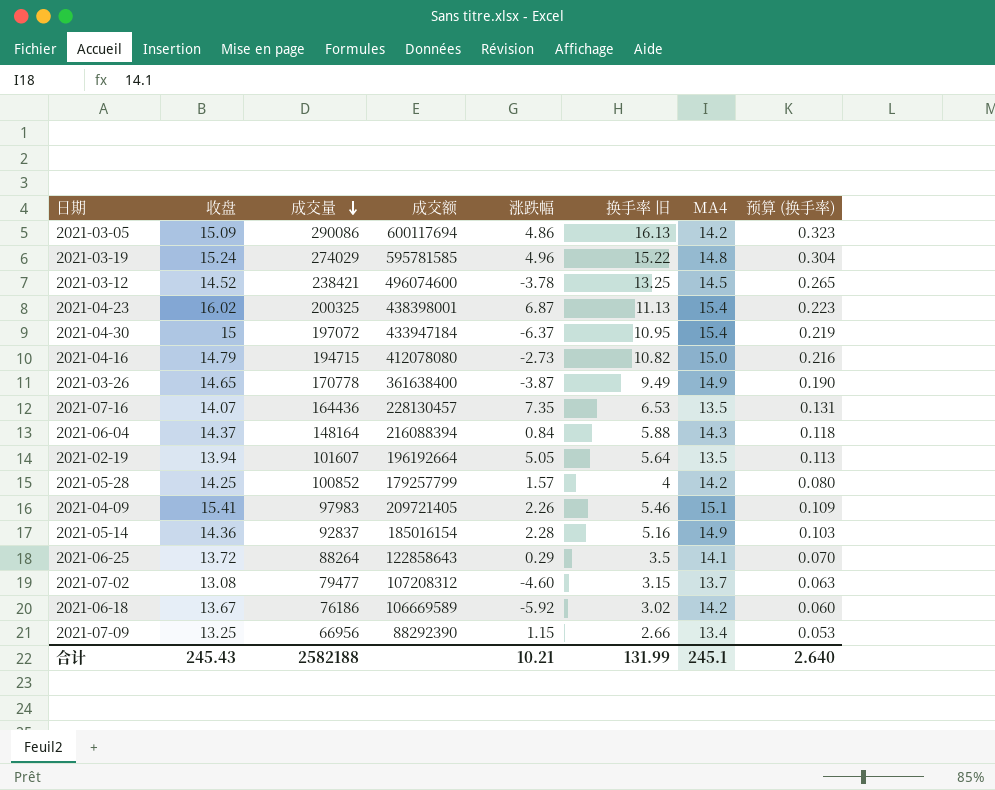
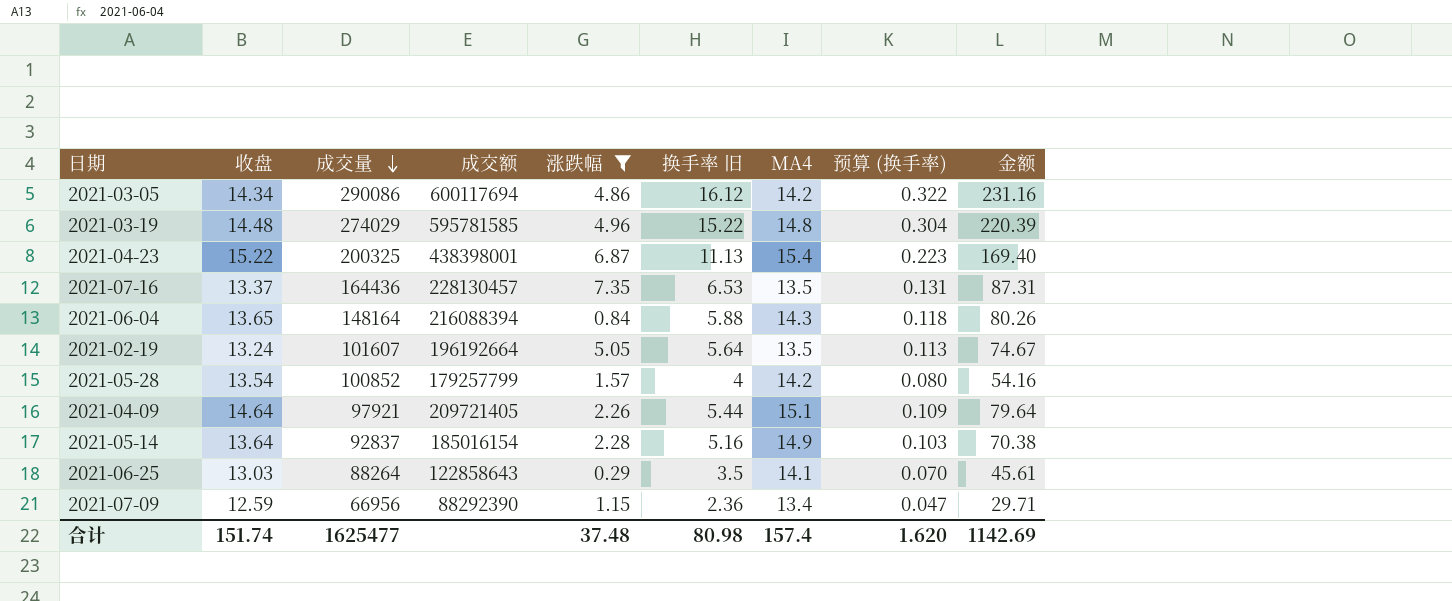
filter: none -> 涨跌幅 >= 0.29
column 金额 | formula: none -> [收盘] * [换手率 旧]
2021-03-05 | 收盘: 15.09 -> 14.34
2021-03-05 | 换手率 旧: 16.13 -> 16.12
2021-03-05 | 预算 (换手率): 0.323 -> 0.322
2021-03-19 | 收盘: 15.24 -> 14.48
2021-04-23 | 收盘: 16.02 -> 15.22
2021-07-16 | 收盘: 14.07 -> 13.37
2021-06-04 | 收盘: 14.37 -> 13.65
2021-02-19 | 收盘: 13.94 -> 13.24
2021-05-28 | 收盘: 14.25 -> 13.54
2021-04-09 | 收盘: 15.41 -> 14.64
2021-04-09 | 成交量: 97983 -> 97921
2021-04-09 | 换手率 旧: 5.46 -> 5.44
2021-05-14 | 收盘: 14.36 -> 13.64
2021-06-25 | 收盘: 13.72 -> 13.03
2021-07-09 | 收盘: 13.25 -> 12.59
2021-07-09 | 换手率 旧: 2.66 -> 2.36
2021-07-09 | 预算 (换手率): 0.053 -> 0.047
合计 | 收盘: 245.43 -> 151.74
合计 | 成交量: 2582188 -> 1625477
合计 | 涨跌幅: 10.21 -> 37.48
合计 | 换手率 旧: 131.99 -> 80.98
合计 | MA4: 245.1 -> 157.4
合计 | 预算 (换手率): 2.640 -> 1.620

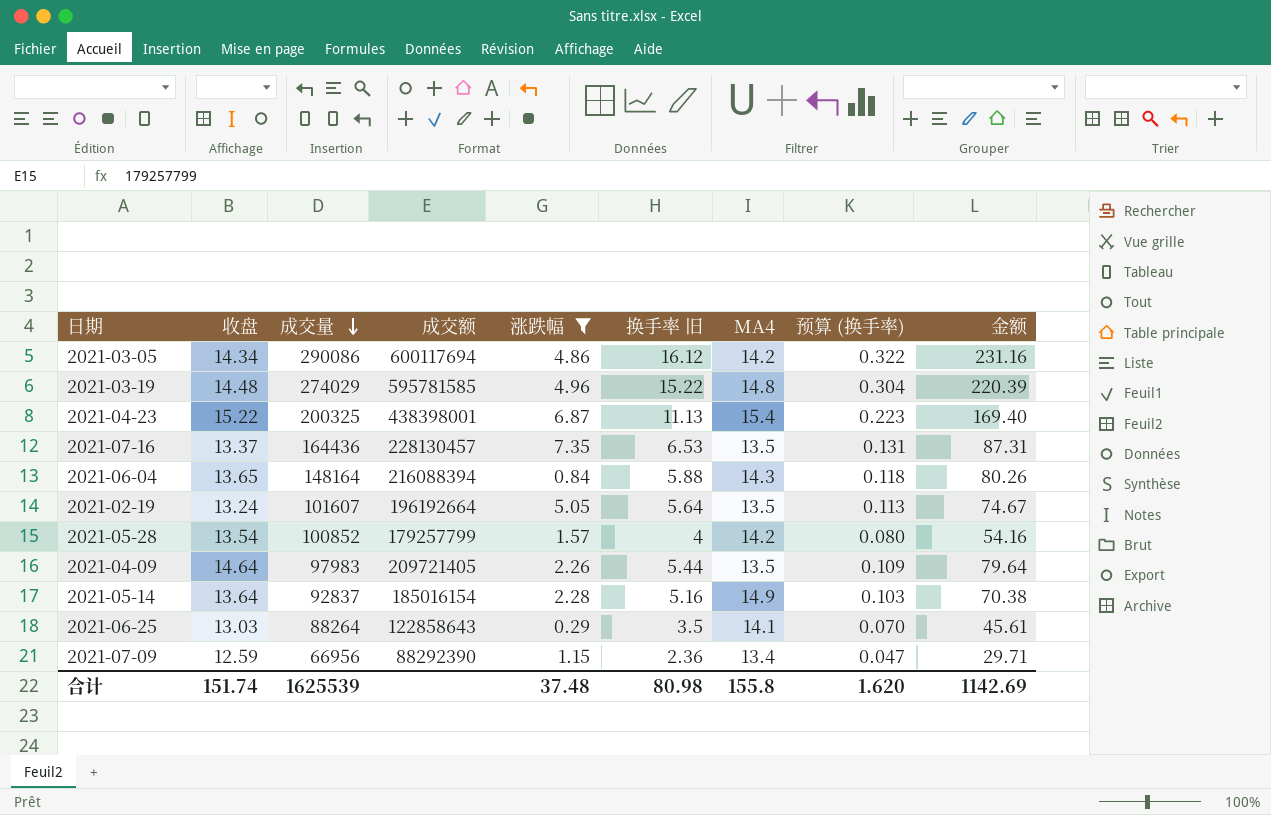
2021-04-09 | 成交量: 97921 -> 97983
2021-04-09 | MA4: 15.1 -> 13.5
合计 | 成交量: 1625477 -> 1625539
合计 | MA4: 157.4 -> 155.8

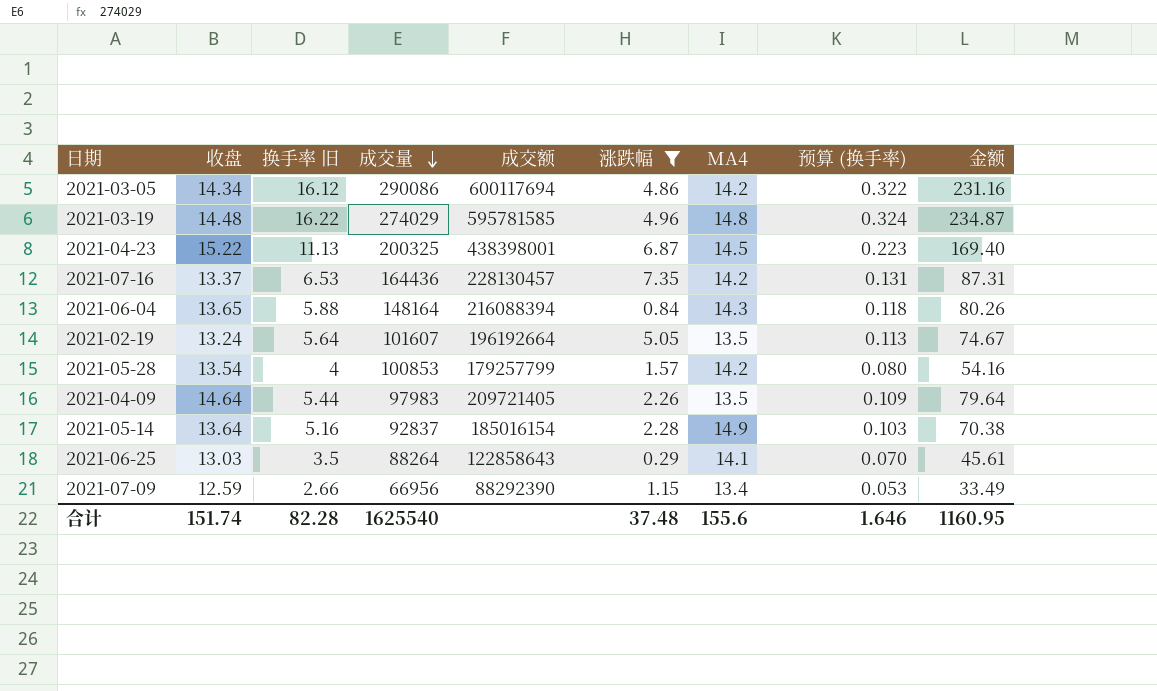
column 换手率 旧 | position: 6 -> 3
2021-03-19 | 换手率 旧: 15.22 -> 16.22
2021-03-19 | 预算 (换手率): 0.304 -> 0.324
2021-03-19 | 金额: 220.39 -> 234.87
2021-04-23 | MA4: 15.4 -> 14.5
2021-07-16 | MA4: 13.5 -> 14.2
2021-05-28 | 成交量: 100852 -> 100853
2021-07-09 | 换手率 旧: 2.36 -> 2.66
2021-07-09 | 预算 (换手率): 0.047 -> 0.053
2021-07-09 | 金额: 29.71 -> 33.49
合计 | 换手率 旧: 80.98 -> 82.28
合计 | 成交量: 1625539 -> 1625540
合计 | MA4: 155.8 -> 155.6
合计 | 预算 (换手率): 1.620 -> 1.646
合计 | 金额: 1142.69 -> 1160.95

